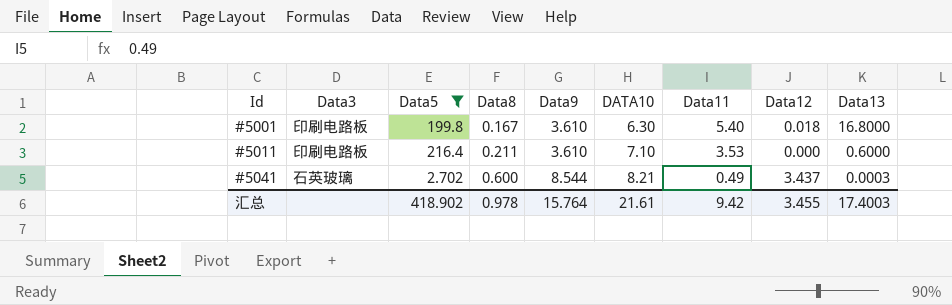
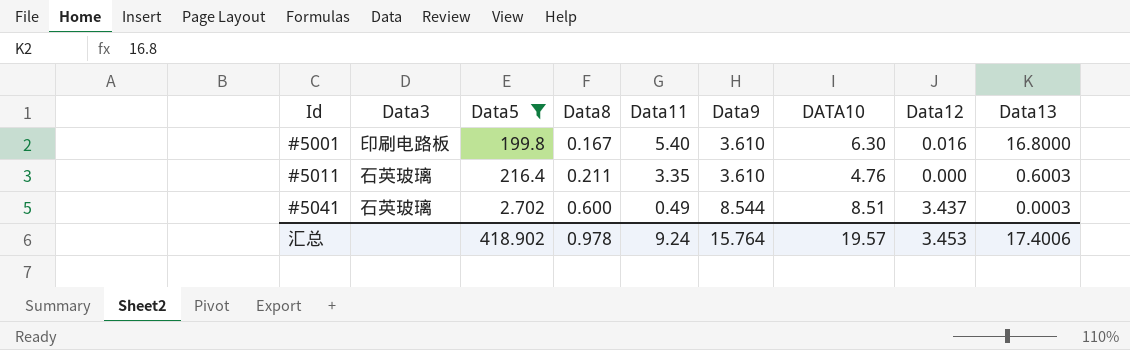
column Data11 | position: 7 -> 5
#5001 | Data12: 0.018 -> 0.016
#5011 | Data3: 印刷电路板 -> 石英玻璃
#5011 | Data11: 3.53 -> 3.35
#5011 | DATA10: 7.10 -> 4.76
#5011 | Data13: 0.6000 -> 0.6003
#5041 | DATA10: 8.21 -> 8.51
汇总 | Data11: 9.42 -> 9.24
汇总 | DATA10: 21.61 -> 19.57
汇总 | Data12: 3.455 -> 3.453
汇总 | Data13: 17.4003 -> 17.4006

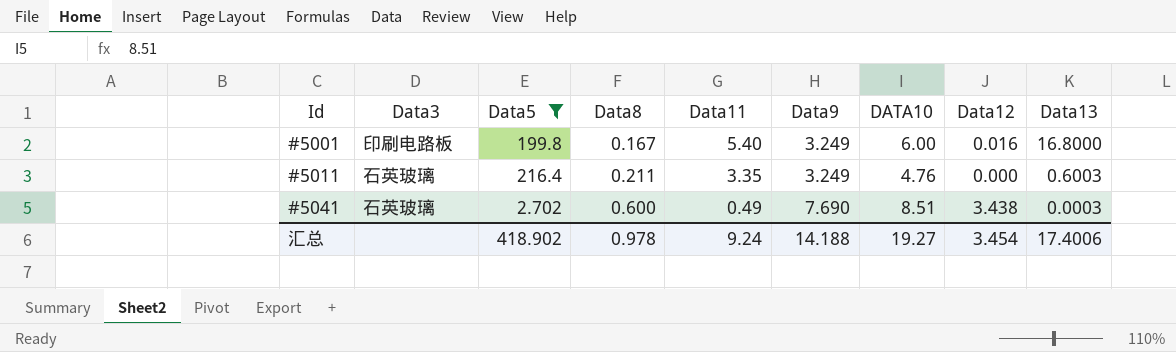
#5001 | Data9: 3.610 -> 3.249
#5001 | DATA10: 6.30 -> 6.00
#5011 | Data9: 3.610 -> 3.249
#5041 | Data9: 8.544 -> 7.690
#5041 | Data12: 3.437 -> 3.438
汇总 | Data9: 15.764 -> 14.188
汇总 | DATA10: 19.57 -> 19.27
汇总 | Data12: 3.453 -> 3.454

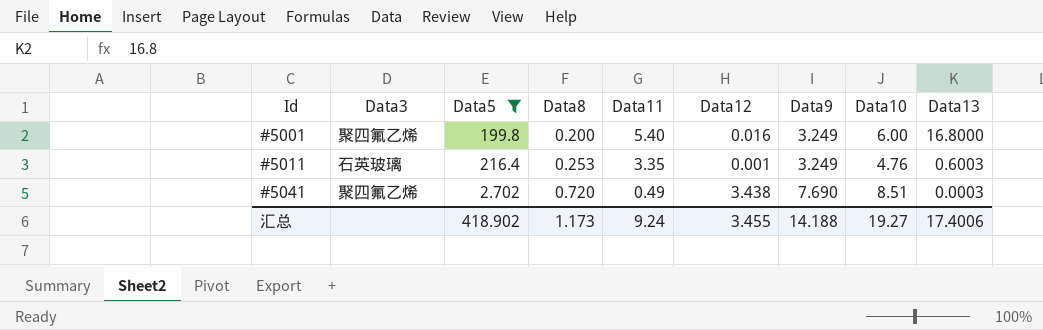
column Data12 | position: 8 -> 6
column name: DATA10 -> Data10
#5001 | Data3: 印刷电路板 -> 聚四氟乙烯
#5001 | Data8: 0.167 -> 0.200
#5011 | Data8: 0.211 -> 0.253
#5011 | Data12: 0.000 -> 0.001
#5041 | Data3: 石英玻璃 -> 聚四氟乙烯
#5041 | Data8: 0.600 -> 0.720
汇总 | Data8: 0.978 -> 1.173
汇总 | Data12: 3.454 -> 3.455

